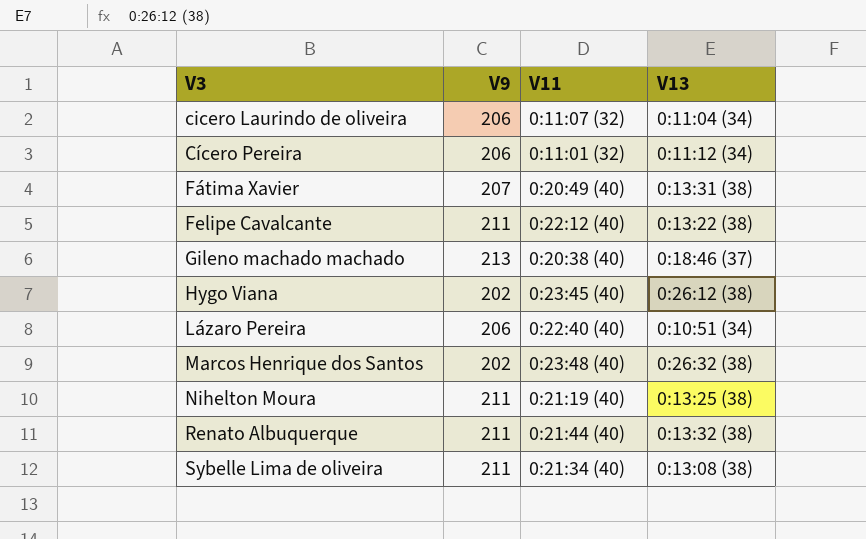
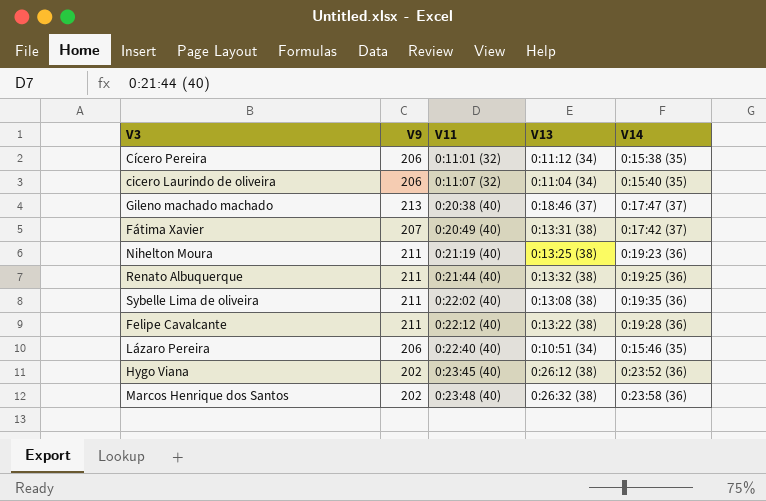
row order: V3 ascending -> V11 ascending
column V14 | position: none -> 5
Sybelle Lima de oliveira | V11: 0:21:34 (40) -> 0:22:02 (40)

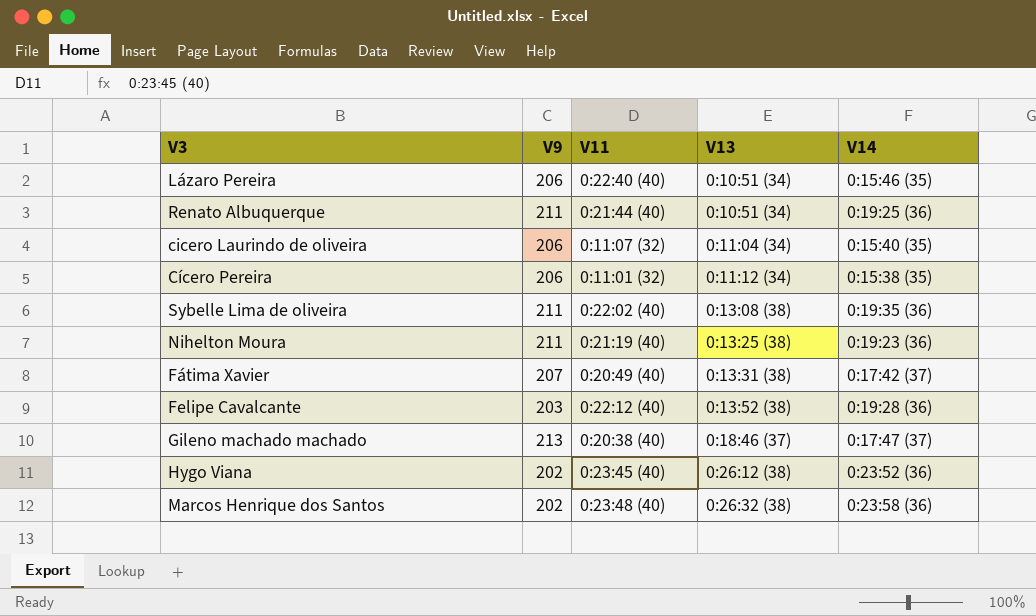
row order: V11 ascending -> V13 ascending
Renato Albuquerque | V13: 0:13:32 (38) -> 0:10:51 (34)
Felipe Cavalcante | V9: 211 -> 203
Felipe Cavalcante | V13: 0:13:22 (38) -> 0:13:52 (38)

